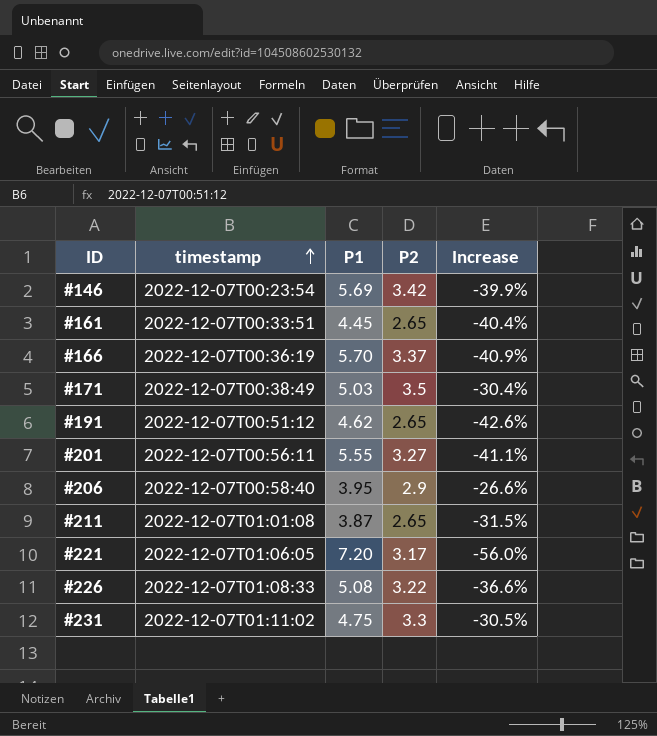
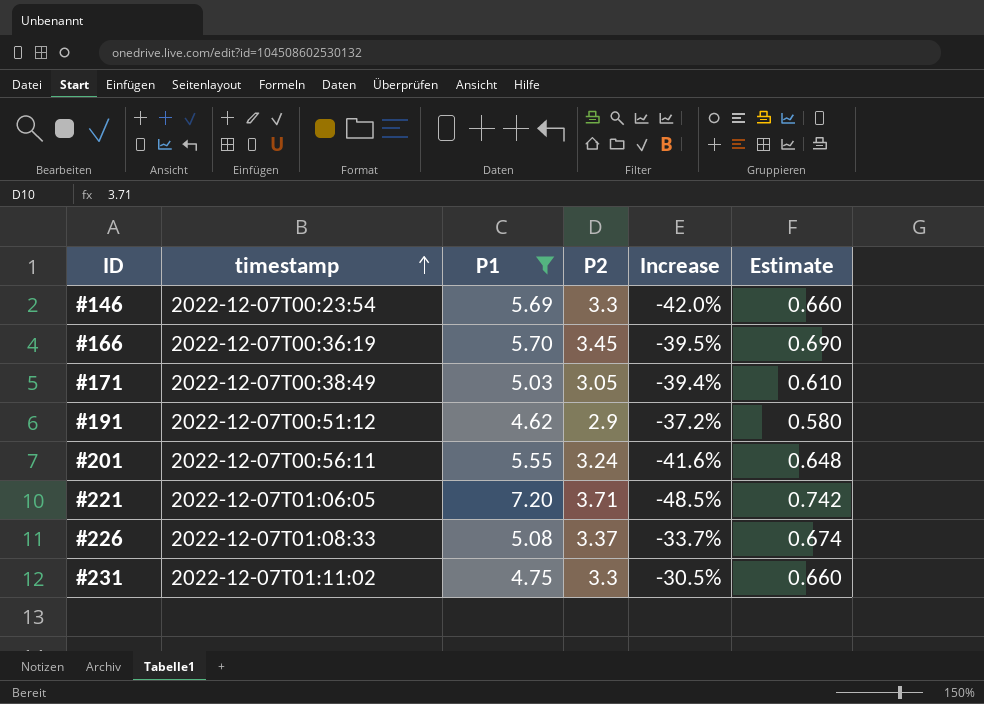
filter: none -> P1 >= 4.62
column Estimate | formula: none -> [P2] * 0.2
#146 | P2: 3.42 -> 3.3
#146 | Increase: -39.9% -> -42.0%
#166 | P2: 3.37 -> 3.45
#166 | Increase: -40.9% -> -39.5%
#171 | P2: 3.5 -> 3.05
#171 | Increase: -30.4% -> -39.4%
#191 | P2: 2.65 -> 2.9
#191 | Increase: -42.6% -> -37.2%
#201 | P2: 3.27 -> 3.24
#201 | Increase: -41.1% -> -41.6%
#221 | P2: 3.17 -> 3.71
#221 | Increase: -56.0% -> -48.5%
#226 | P2: 3.22 -> 3.37
#226 | Increase: -36.6% -> -33.7%

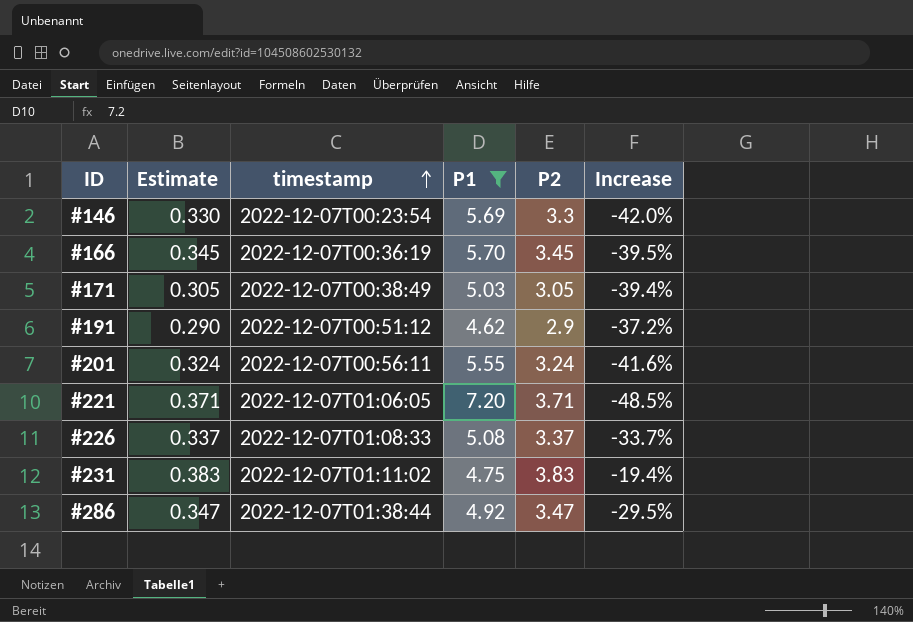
column Estimate | formula: [P2] * 0.2 -> [P2] * 0.1
column Estimate | position: 6 -> 2
#231 | P2: 3.3 -> 3.83
#231 | Increase: -30.5% -> -19.4%
row #286: none -> 0.347 | 2022-12-07T01:38:44 | 4.92 | 3.47 | -29.5%

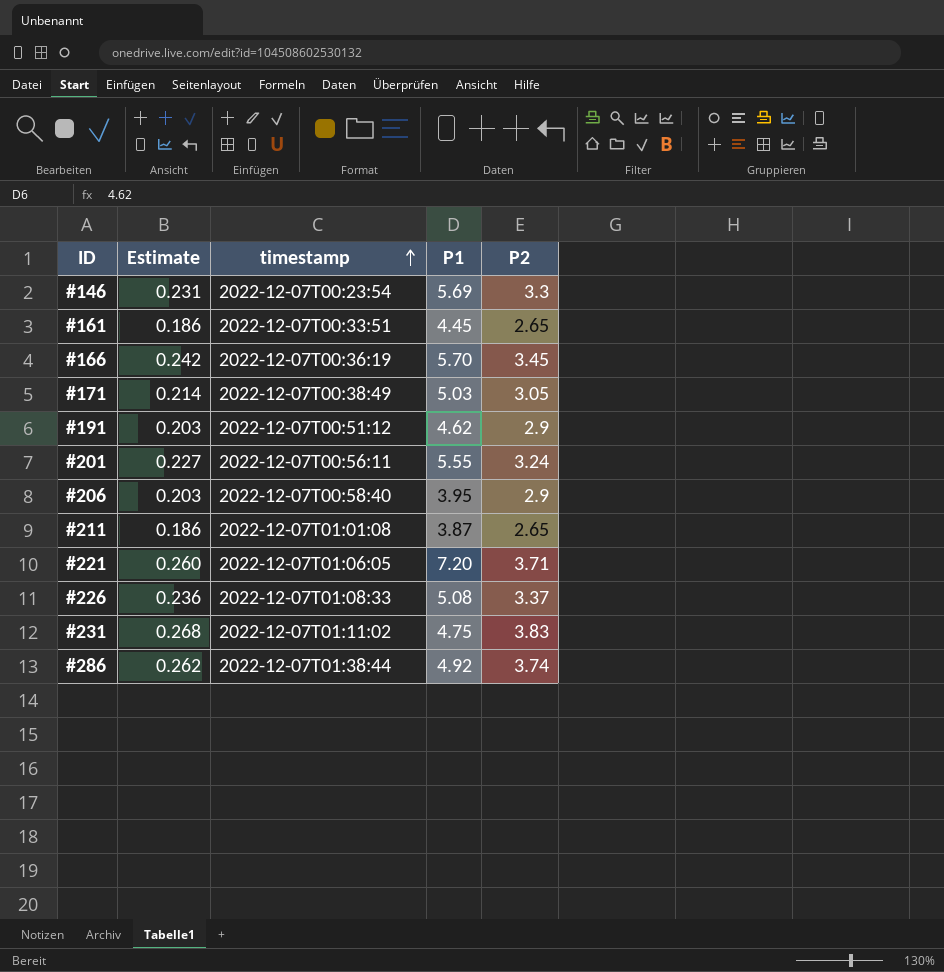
filter: P1 >= 4.62 -> none
column Increase | formula: ([P2] - [P1]) / [P1] -> none
column Estimate | formula: [P2] * 0.1 -> [P2] * 0.07
#286 | P2: 3.47 -> 3.74

